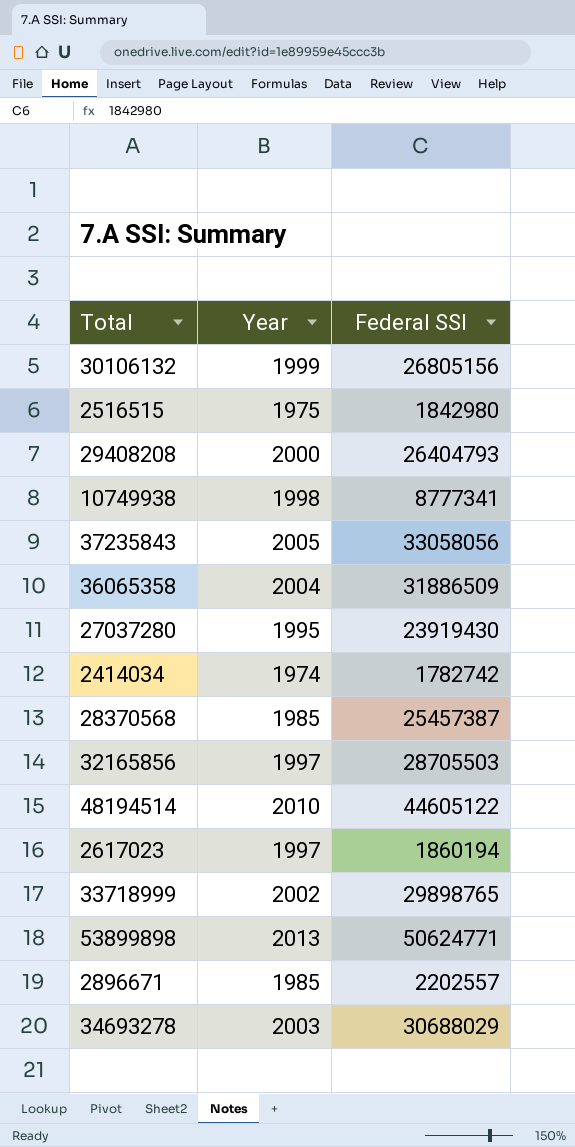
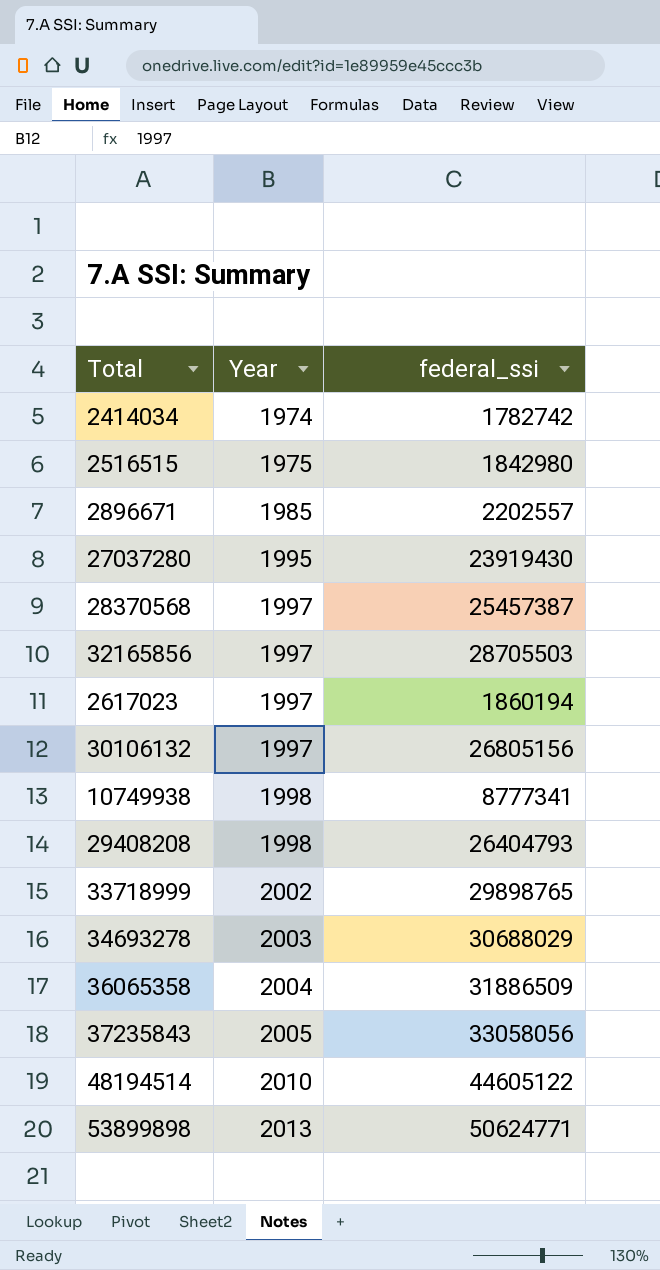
row order: none -> Year ascending
column name: Federal SSI -> federal_ssi
28370568 | Year: 1985 -> 1997
30106132 | Year: 1999 -> 1997
29408208 | Year: 2000 -> 1998

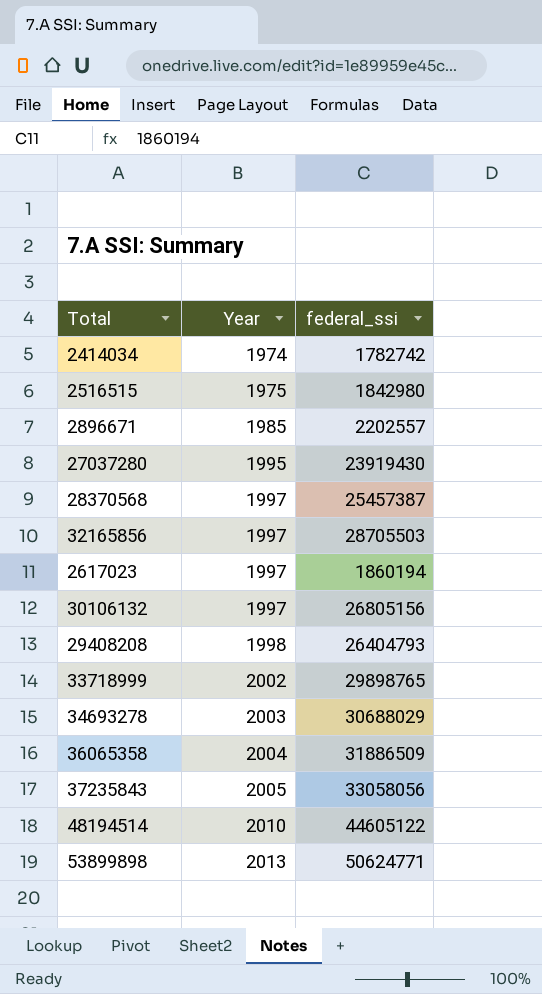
row 10749938: 1998 | 8777341 -> none

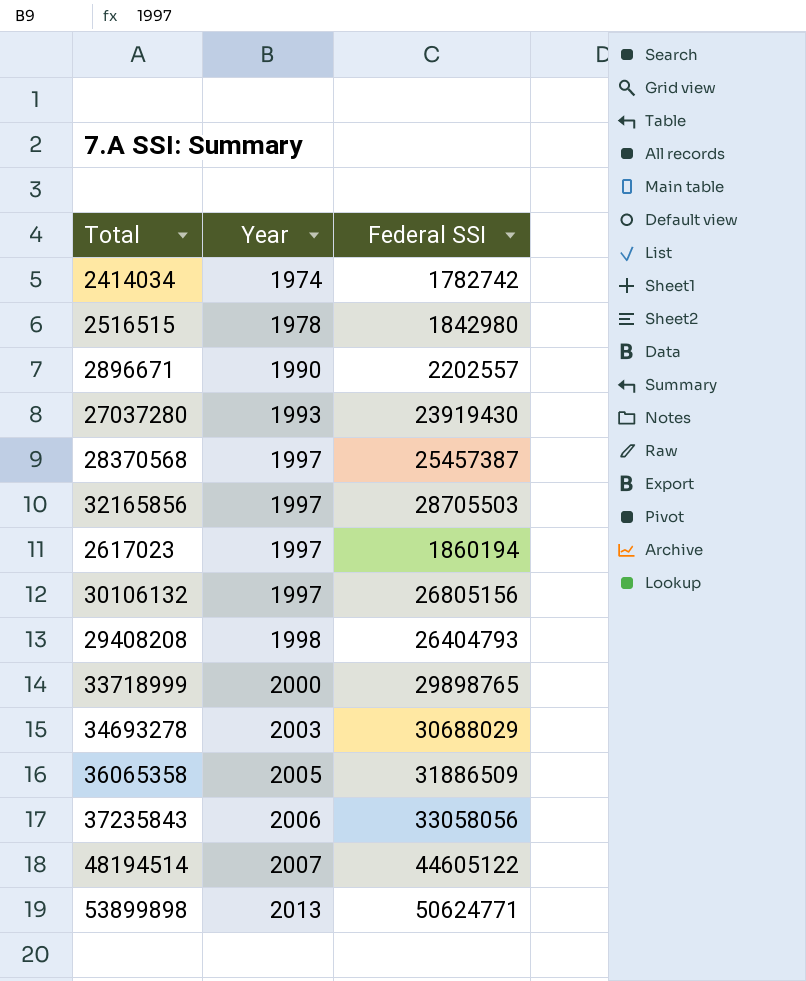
column name: federal_ssi -> Federal SSI
2516515 | Year: 1975 -> 1978
2896671 | Year: 1985 -> 1990
27037280 | Year: 1995 -> 1993
33718999 | Year: 2002 -> 2000
36065358 | Year: 2004 -> 2005
37235843 | Year: 2005 -> 2006
48194514 | Year: 2010 -> 2007

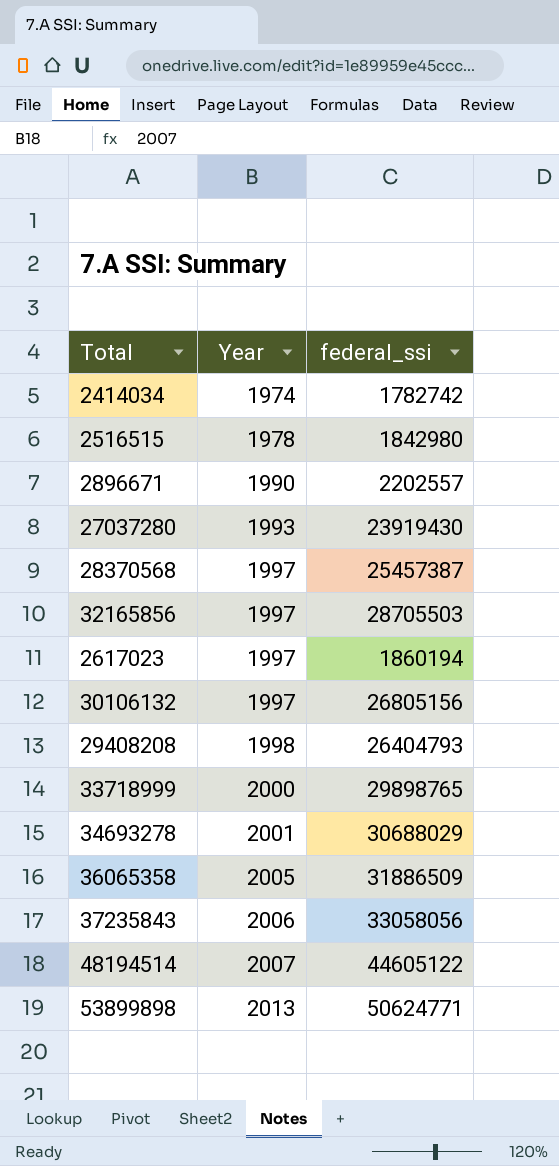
column name: Federal SSI -> federal_ssi
34693278 | Year: 2003 -> 2001

